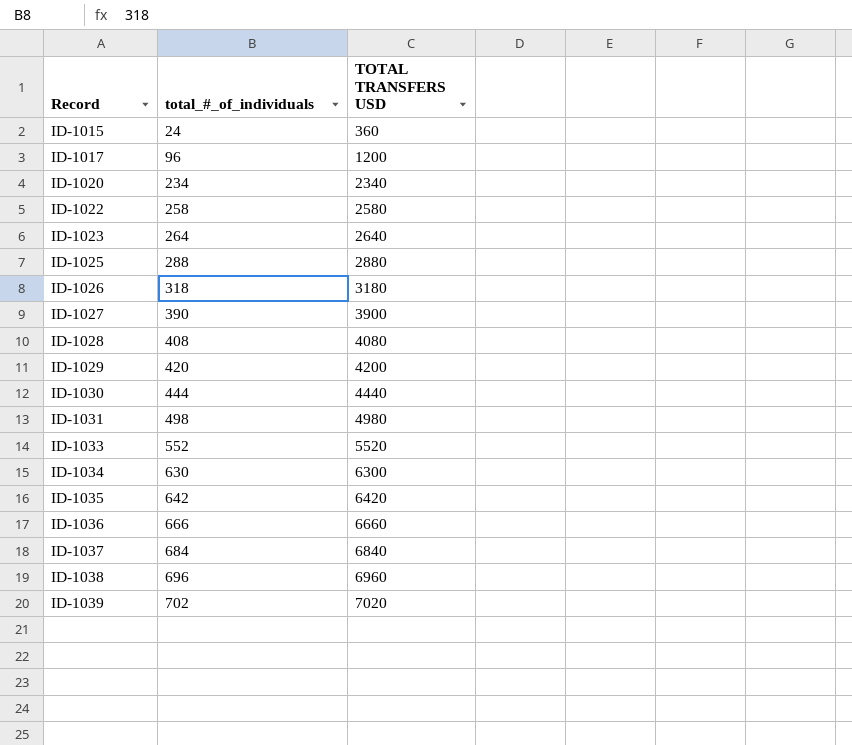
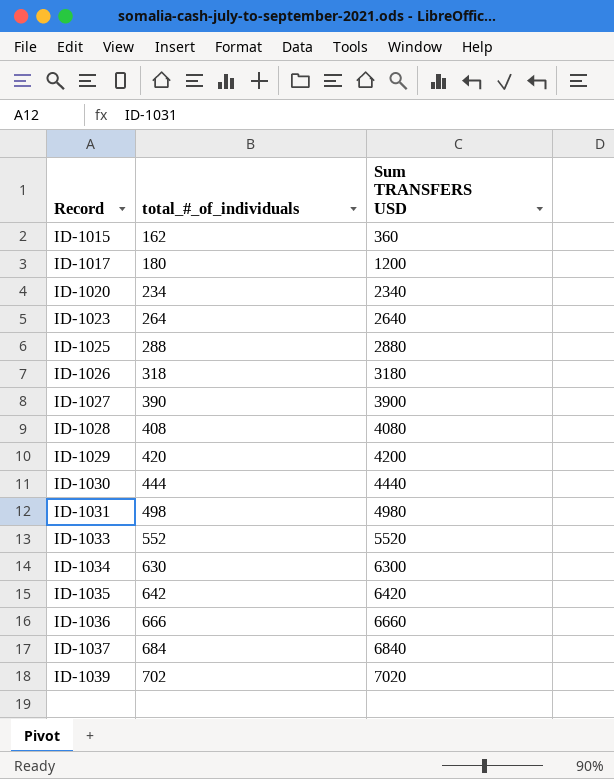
column name: TOTAL TRANSFERS USD -> Sum TRANSFERS USD
row ID-1022: 258 | 2580 -> none
row ID-1038: 696 | 6960 -> none
ID-1015 | total_#_of_individuals: 24 -> 162
ID-1017 | total_#_of_individuals: 96 -> 180

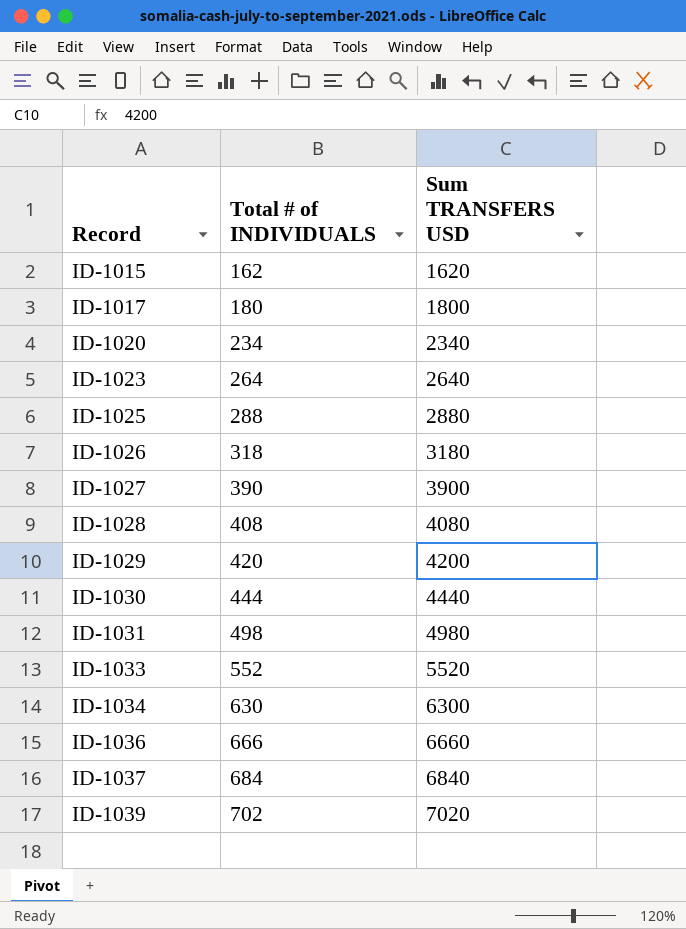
column name: total_#_of_individuals -> Total # of INDIVIDUALS
row ID-1035: 642 | 6420 -> none
ID-1015 | Sum TRANSFERS USD: 360 -> 1620
ID-1017 | Sum TRANSFERS USD: 1200 -> 1800

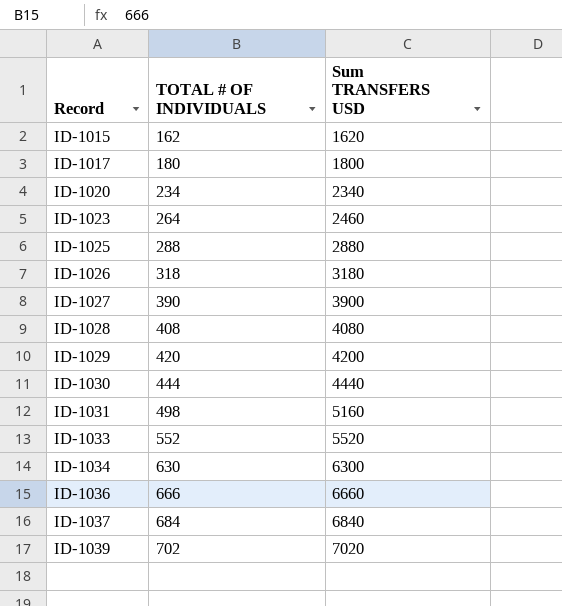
column name: Total # of INDIVIDUALS -> TOTAL # OF INDIVIDUALS
ID-1023 | Sum TRANSFERS USD: 2640 -> 2460
ID-1031 | Sum TRANSFERS USD: 4980 -> 5160

